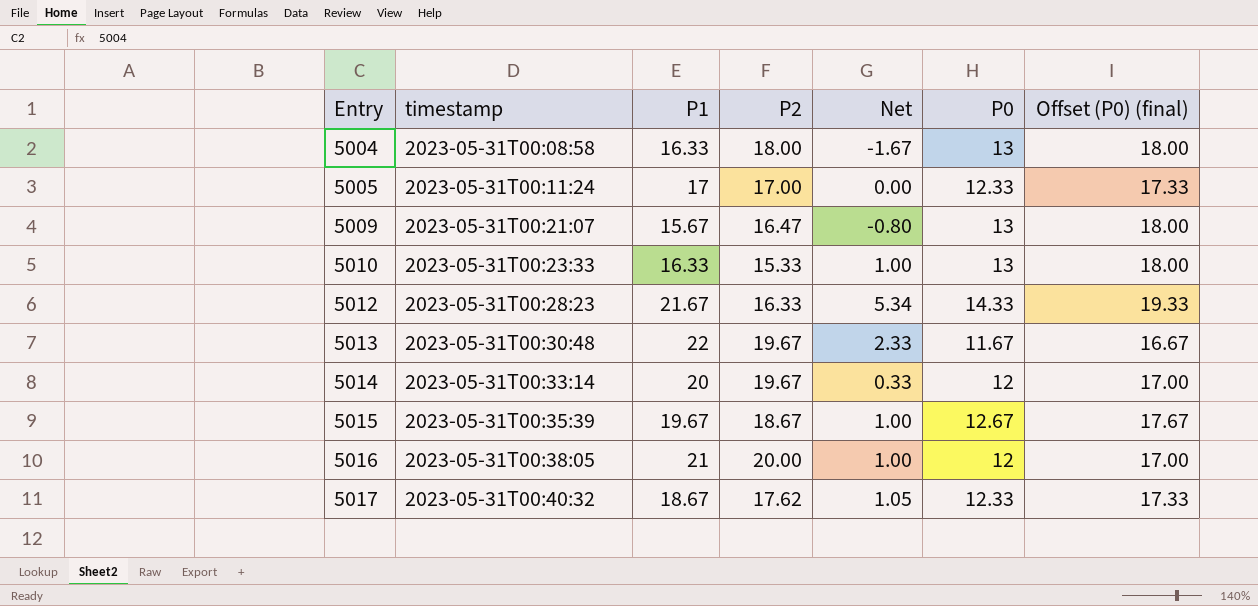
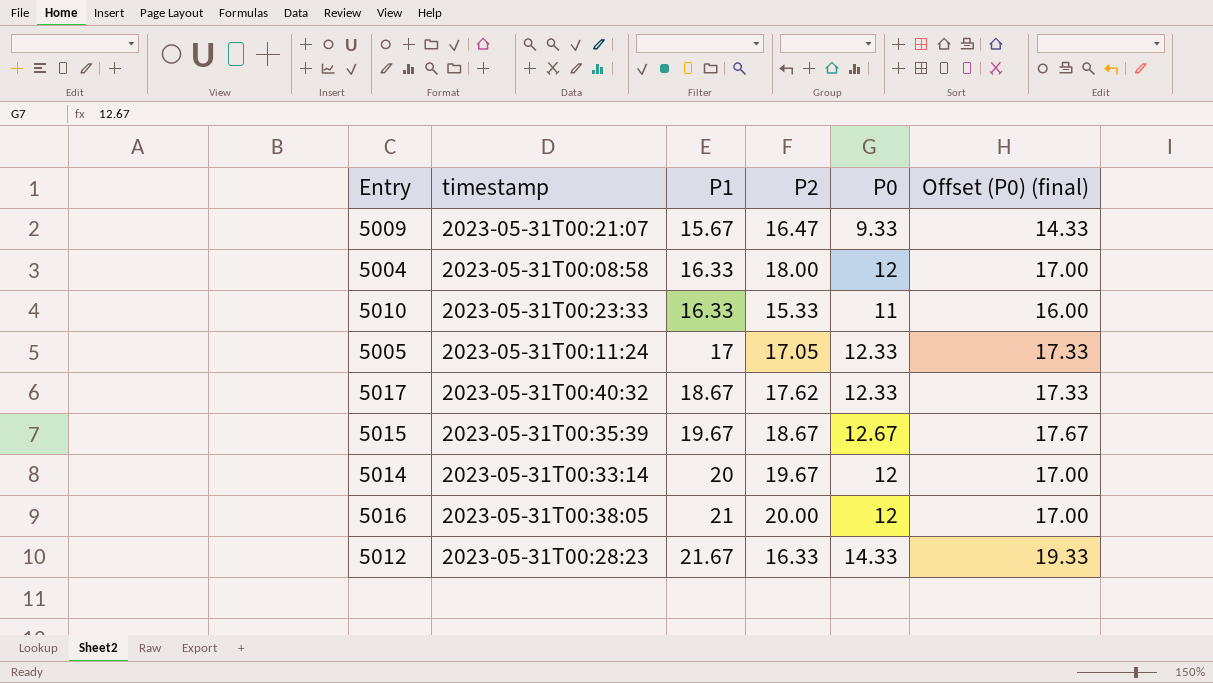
row order: Entry ascending -> P1 ascending
column Net | formula: [P1] - [P2] -> none
row 5013: 2023-05-31T00:30:48 | 22 | 19.67 | 2.33 | 11.67 | 16.67 -> none
5009 | P0: 13 -> 9.33
5009 | Offset (P0) (final): 18.00 -> 14.33
5004 | P0: 13 -> 12
5004 | Offset (P0) (final): 18.00 -> 17.00
5010 | P0: 13 -> 11
5010 | Offset (P0) (final): 18.00 -> 16.00
5005 | P2: 17.00 -> 17.05

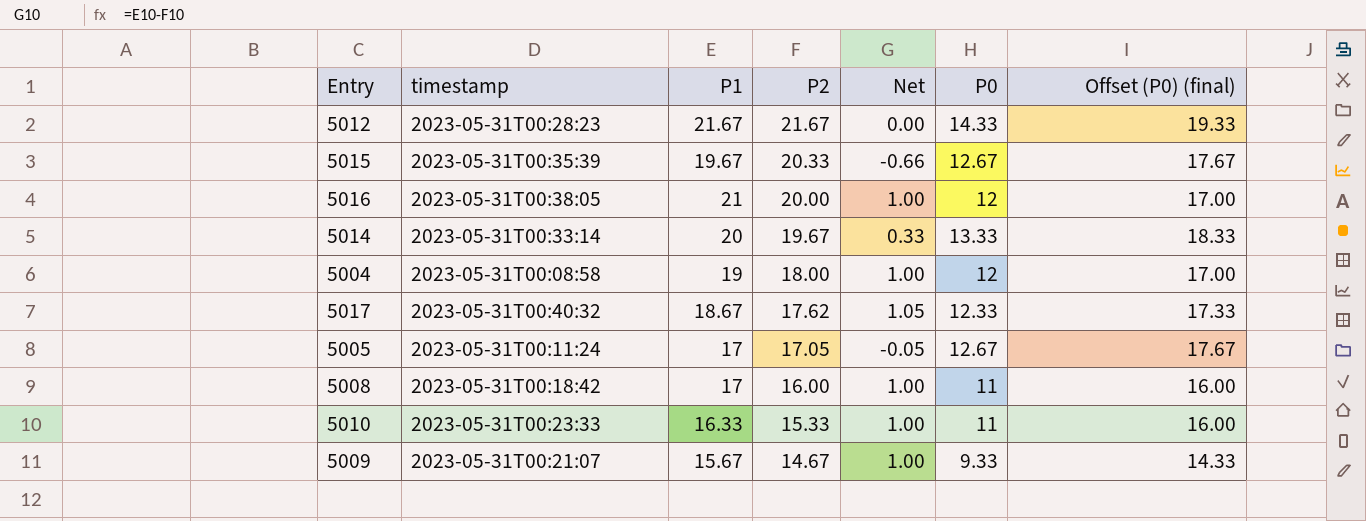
row order: P1 ascending -> P2 descending
column Net | formula: none -> [P1] - [P2]
5012 | P2: 16.33 -> 21.67
5015 | P2: 18.67 -> 20.33
5014 | P0: 12 -> 13.33
5014 | Offset (P0) (final): 17.00 -> 18.33
5004 | P1: 16.33 -> 19
5005 | P0: 12.33 -> 12.67
5005 | Offset (P0) (final): 17.33 -> 17.67
row 5008: none -> 2023-05-31T00:18:42 | 17 | 16.00 | 1.00 | 11 | 16.00
5009 | P2: 16.47 -> 14.67

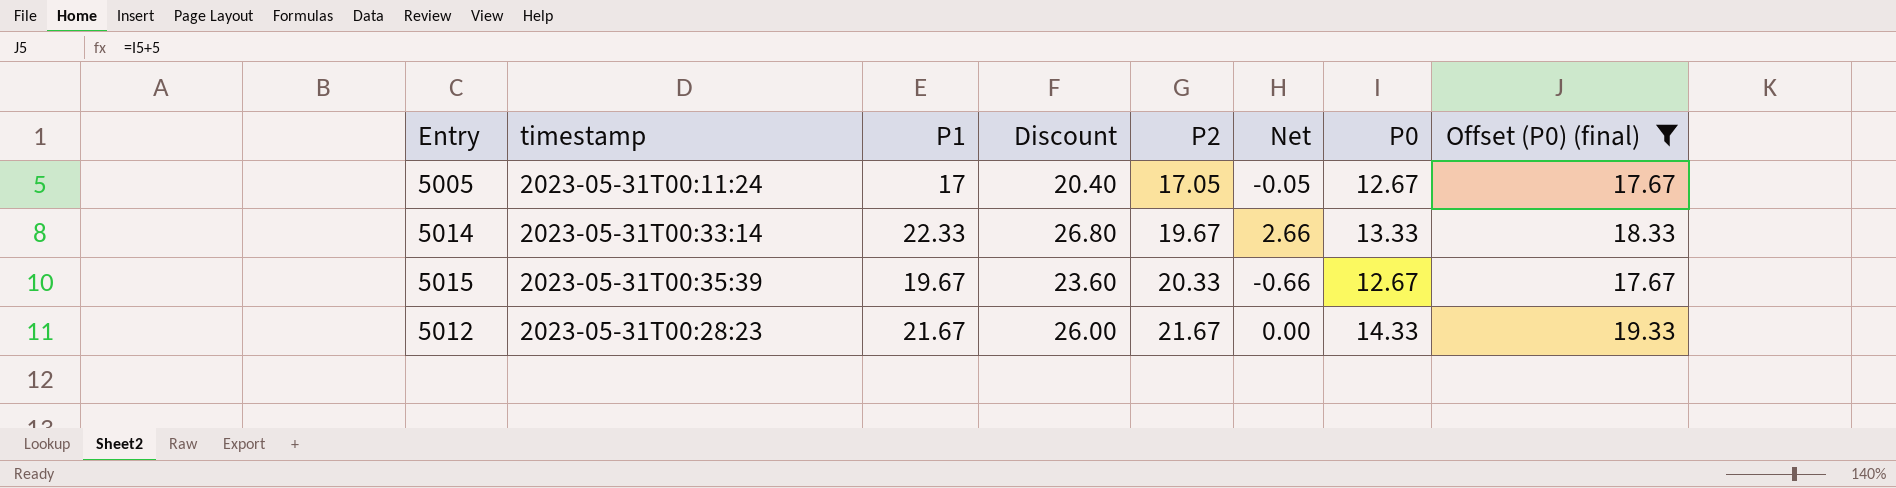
filter: none -> Offset (P0) (final) >= 17.67
row order: P2 descending -> P2 ascending
column Discount | formula: none -> [P1] * 1.2
5014 | P1: 20 -> 22.33
5014 | Net: 0.33 -> 2.66

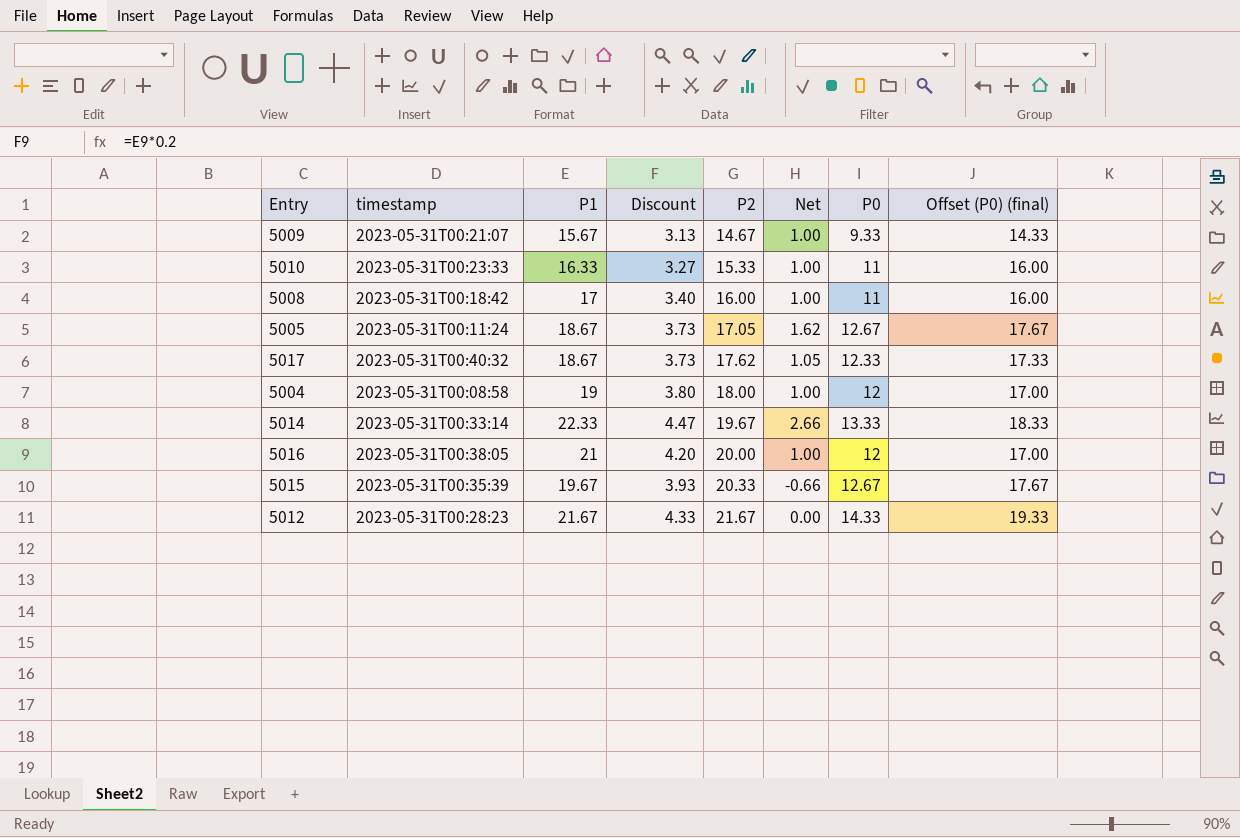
filter: Offset (P0) (final) >= 17.67 -> none
column Discount | formula: [P1] * 1.2 -> [P1] * 0.2
5005 | P1: 17 -> 18.67
5005 | Net: -0.05 -> 1.62

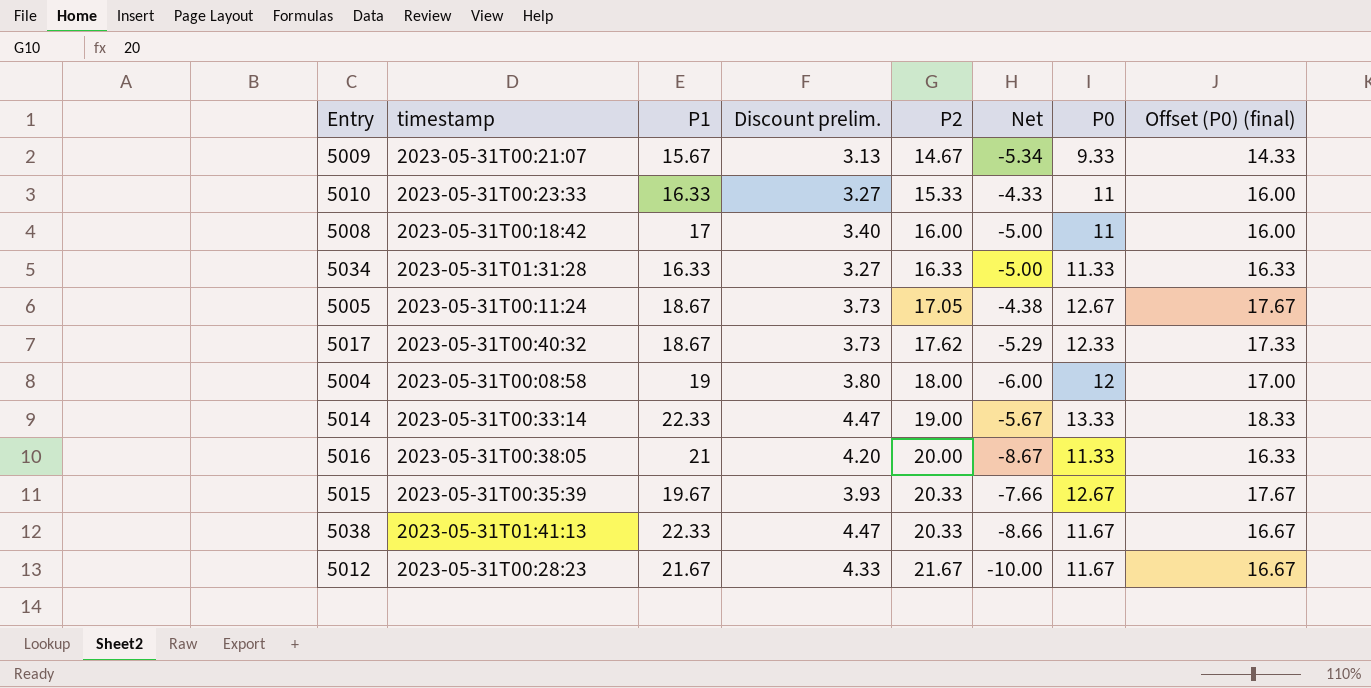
column name: Discount -> Discount prelim.
column Net | formula: [P1] - [P2] -> [P0] - [P2]
row 5034: none -> 2023-05-31T01:31:28 | 16.33 | 3.27 | 16.33 | -5.00 | 11.33 | 16.33
5014 | P2: 19.67 -> 19.00
5016 | P0: 12 -> 11.33
5016 | Offset (P0) (final): 17.00 -> 16.33
row 5038: none -> 2023-05-31T01:41:13 | 22.33 | 4.47 | 20.33 | -8.66 | 11.67 | 16.67
5012 | P0: 14.33 -> 11.67
5012 | Offset (P0) (final): 19.33 -> 16.67

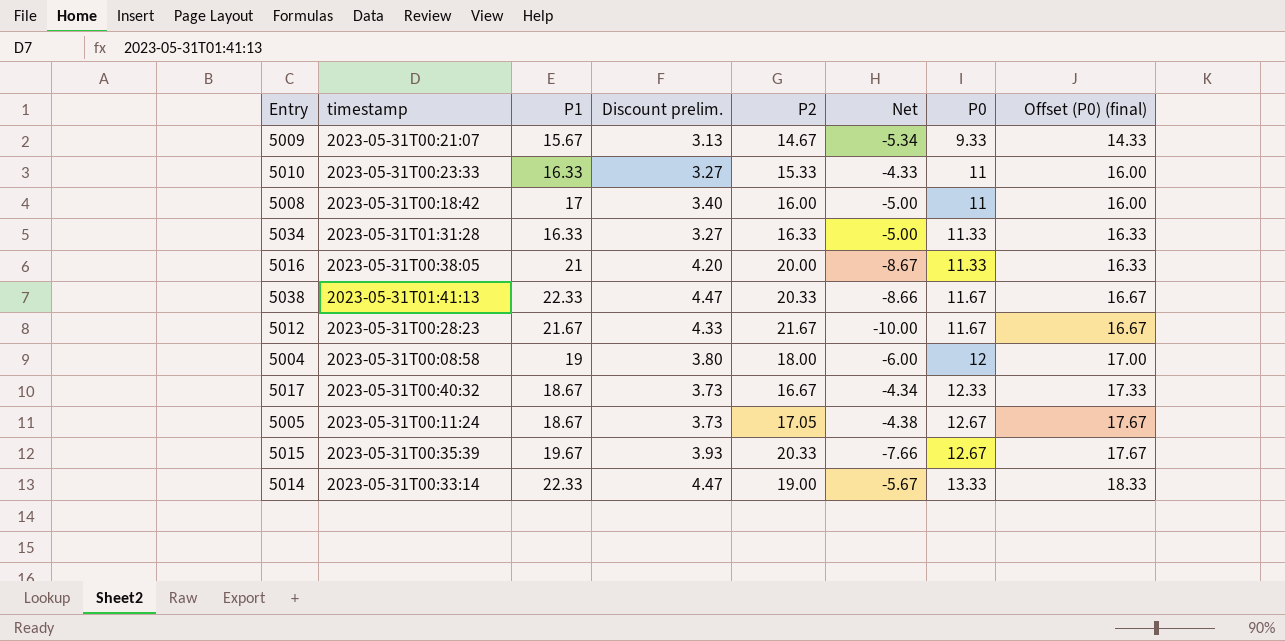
row order: P2 ascending -> P0 ascending
5017 | P2: 17.62 -> 16.67
5017 | Net: -5.29 -> -4.34

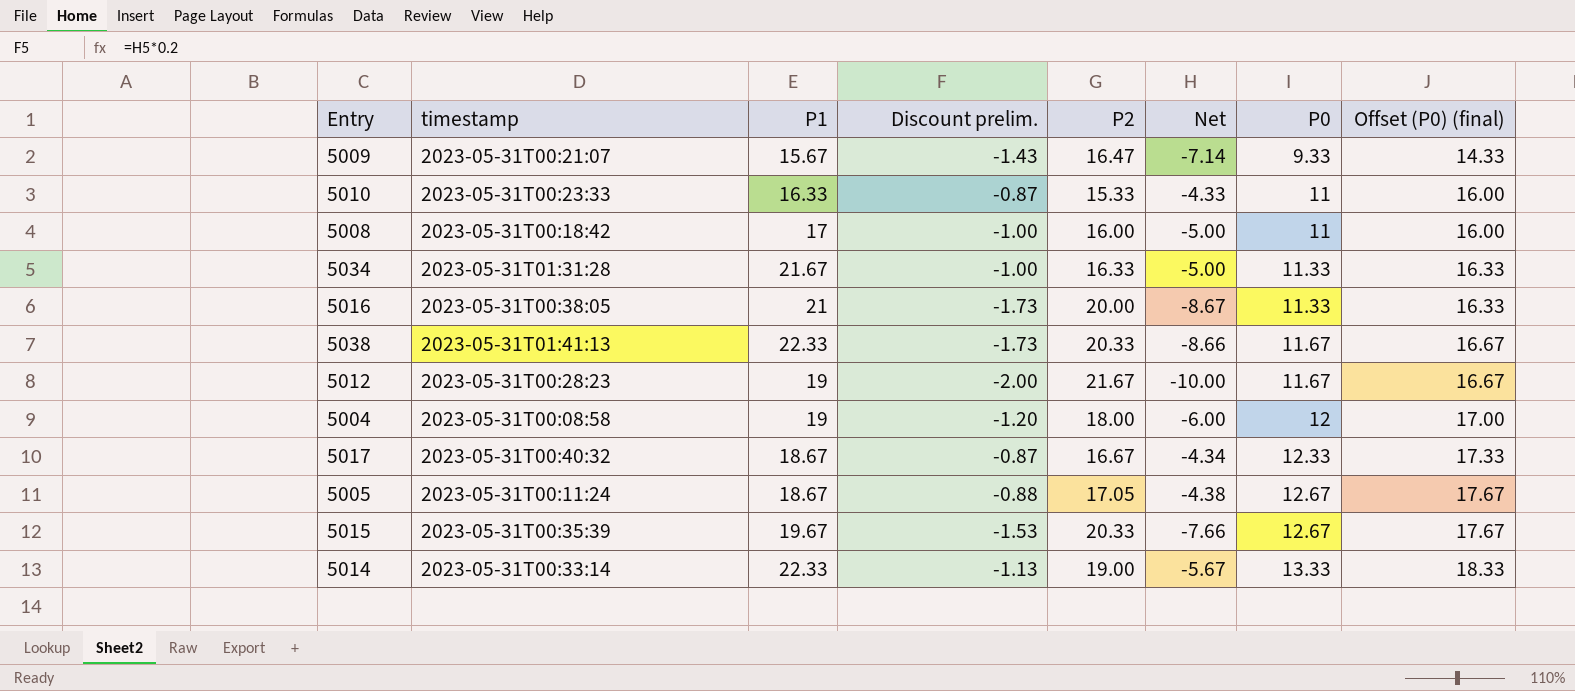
column Discount prelim. | formula: [P1] * 0.2 -> [Net] * 0.2
5009 | P2: 14.67 -> 16.47
5009 | Net: -5.34 -> -7.14
5034 | P1: 16.33 -> 21.67
5012 | P1: 21.67 -> 19

